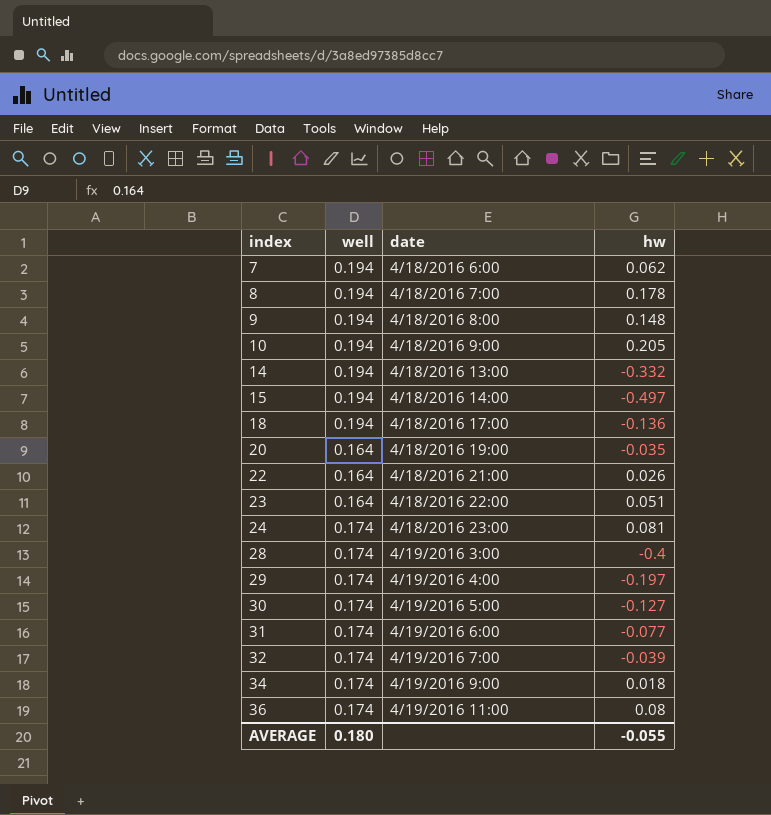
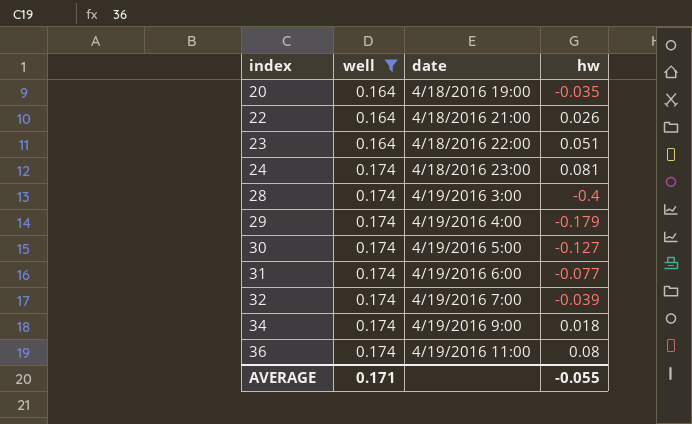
filter: none -> well != 0.194
29 | hw: -0.197 -> -0.179
AVERAGE | well: 0.180 -> 0.171

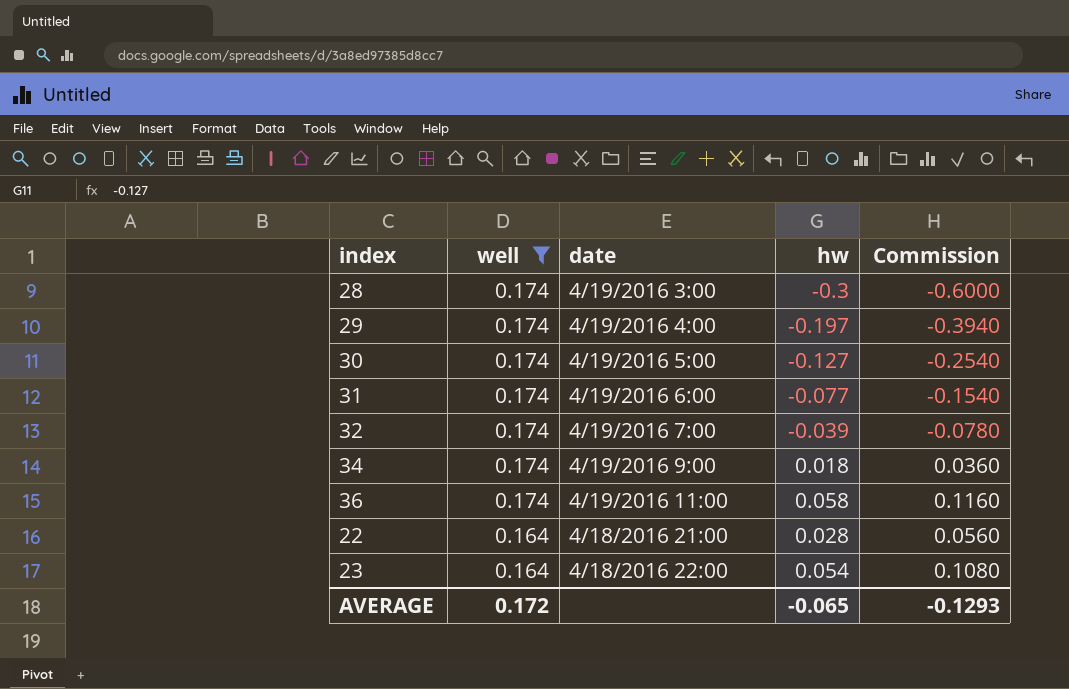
row order: index ascending -> well descending
column Commission | formula: none -> [hw] * 2
row 20: 0.164 | 4/18/2016 19:00 | -0.035 -> none
row 24: 0.174 | 4/18/2016 23:00 | 0.081 -> none
28 | hw: -0.4 -> -0.3
29 | hw: -0.179 -> -0.197
36 | hw: 0.08 -> 0.058
22 | hw: 0.026 -> 0.028
23 | hw: 0.051 -> 0.054
AVERAGE | well: 0.171 -> 0.172
AVERAGE | hw: -0.055 -> -0.065

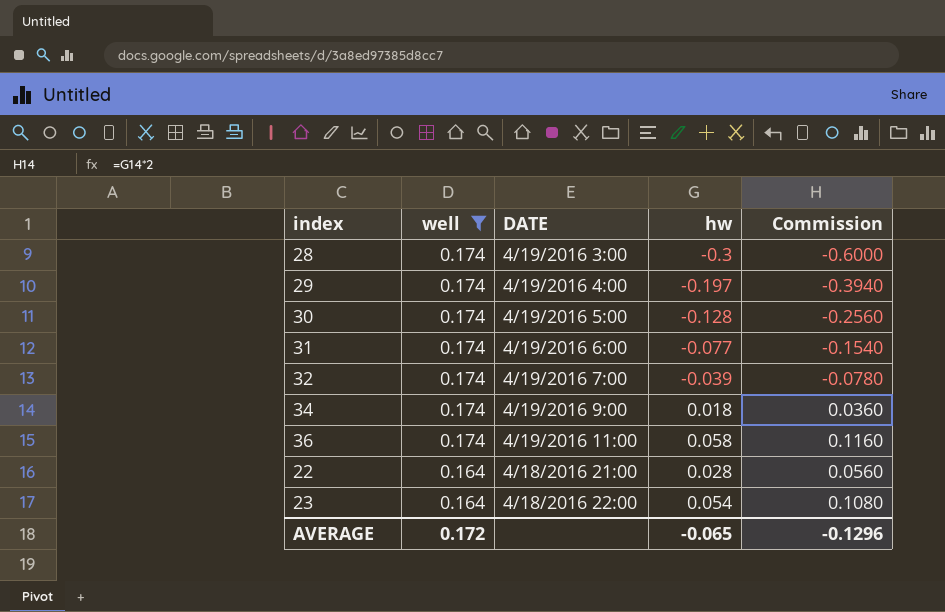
column name: date -> DATE
30 | hw: -0.127 -> -0.128
30 | Commission: -0.2540 -> -0.2560
AVERAGE | Commission: -0.1293 -> -0.1296

